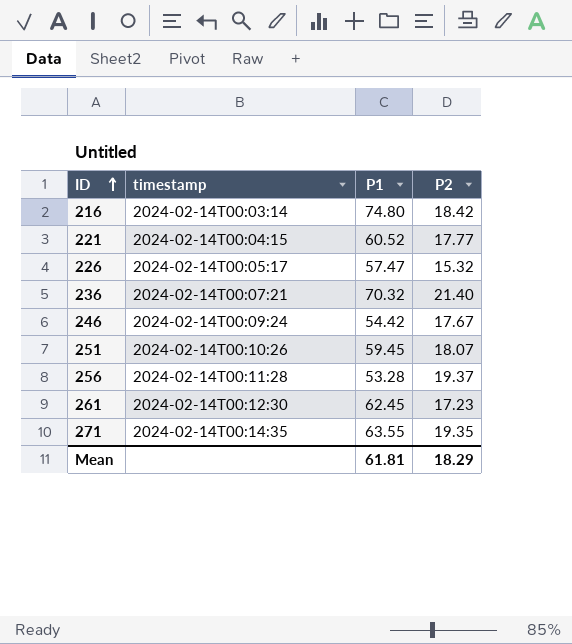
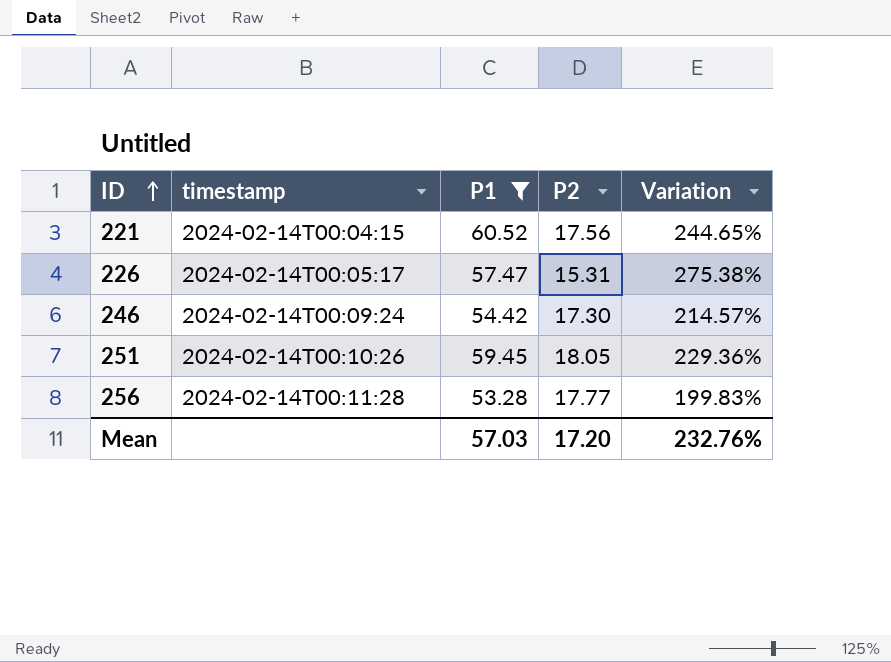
filter: none -> P1 <= 60.52
column Variation | formula: none -> ([P1] - [P2]) / [P2]
221 | P2: 17.77 -> 17.56
226 | P2: 15.32 -> 15.31
246 | P2: 17.67 -> 17.30
251 | P2: 18.07 -> 18.05
256 | P2: 19.37 -> 17.77
Mean | P1: 61.81 -> 57.03
Mean | P2: 18.29 -> 17.20

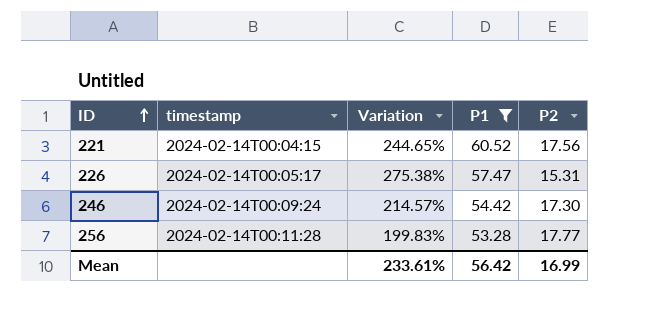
column Variation | position: 5 -> 3
row 251: 2024-02-14T00:10:26 | 59.45 | 18.05 | 229.36% -> none
Mean | Variation: 232.76% -> 233.61%
Mean | P1: 57.03 -> 56.42
Mean | P2: 17.20 -> 16.99

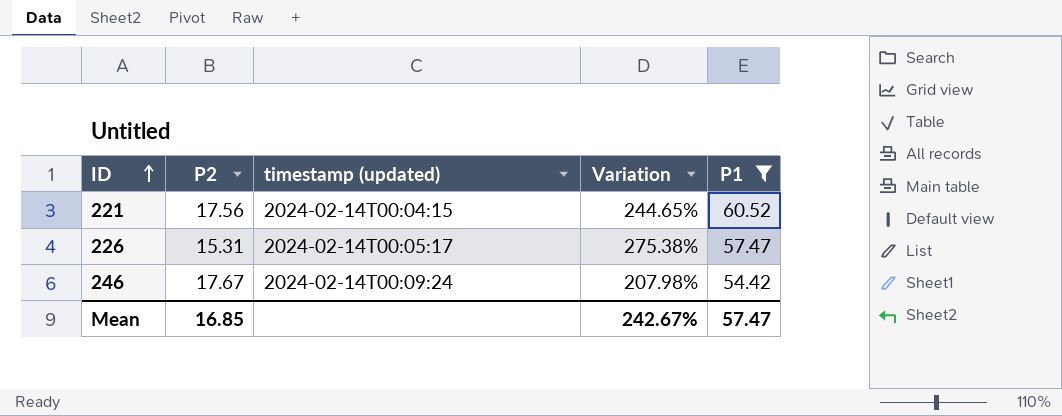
column P2 | position: 5 -> 2
column name: timestamp -> timestamp (updated)
row 256: 2024-02-14T00:11:28 | 199.83% | 53.28 | 17.77 -> none
246 | P2: 17.30 -> 17.67
246 | Variation: 214.57% -> 207.98%
Mean | P2: 16.99 -> 16.85
Mean | Variation: 233.61% -> 242.67%
Mean | P1: 56.42 -> 57.47

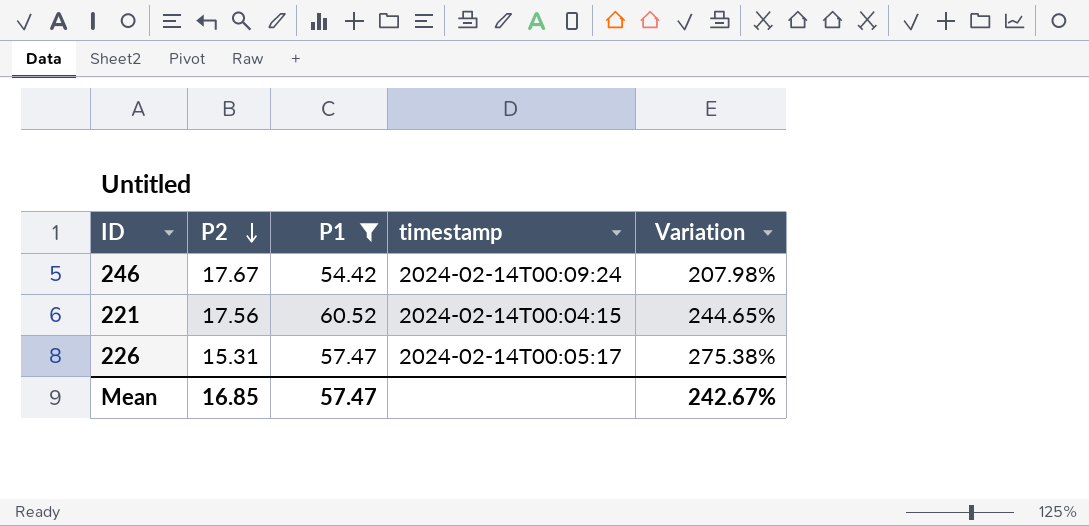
row order: ID ascending -> P2 descending
column P1 | position: 5 -> 3
column name: timestamp (updated) -> timestamp

